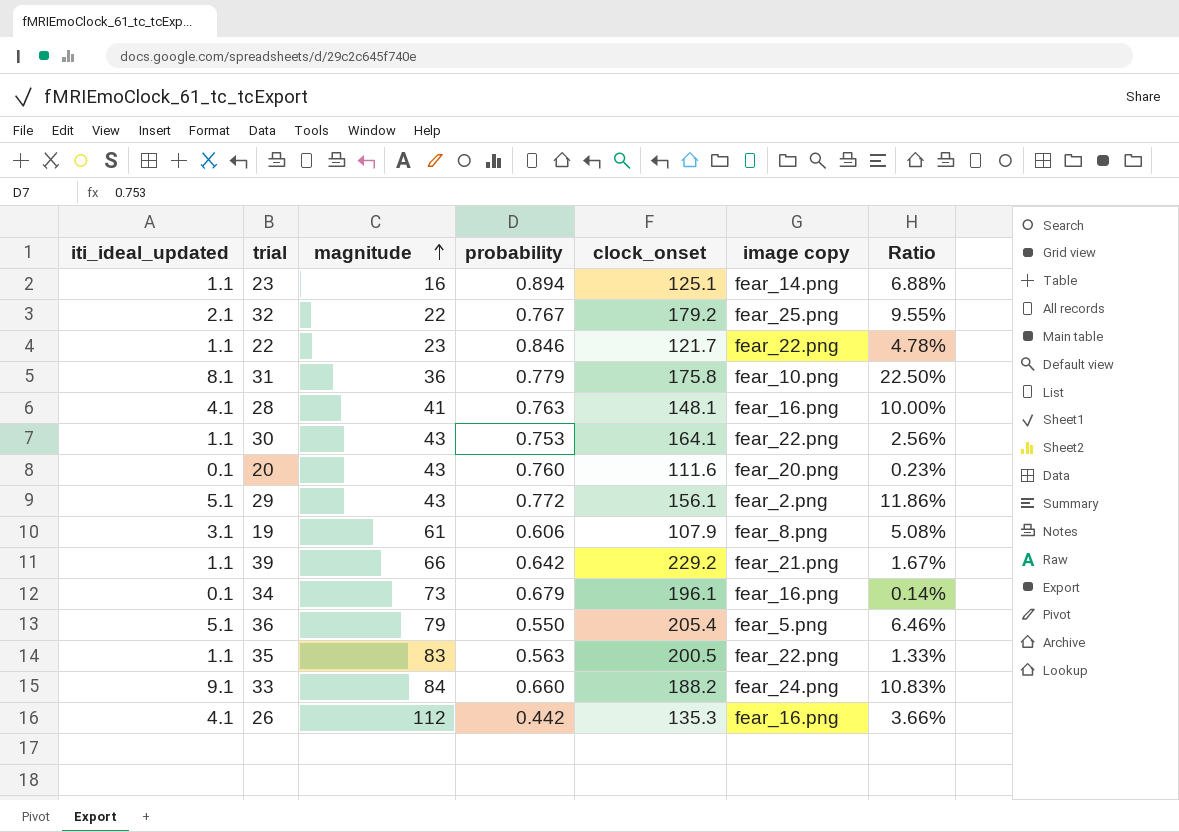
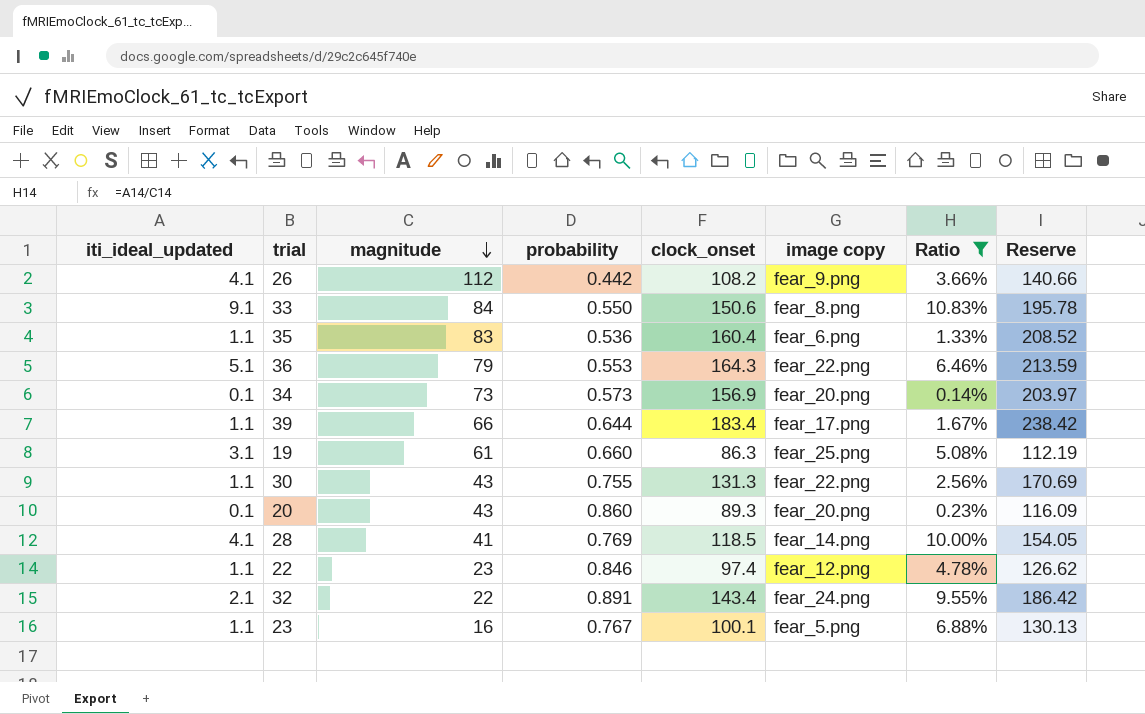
filter: none -> Ratio <= 10.83%
row order: magnitude ascending -> magnitude descending
column Reserve | formula: none -> [clock_onset] * 1.3
26 | clock_onset: 135.3 -> 108.2
26 | image copy: fear_16.png -> fear_9.png
33 | probability: 0.660 -> 0.550
33 | clock_onset: 188.2 -> 150.6
33 | image copy: fear_24.png -> fear_8.png
35 | probability: 0.563 -> 0.536
35 | clock_onset: 200.5 -> 160.4
35 | image copy: fear_22.png -> fear_6.png
36 | probability: 0.550 -> 0.553
36 | clock_onset: 205.4 -> 164.3
36 | image copy: fear_5.png -> fear_22.png
34 | probability: 0.679 -> 0.573
34 | clock_onset: 196.1 -> 156.9
34 | image copy: fear_16.png -> fear_20.png
39 | probability: 0.642 -> 0.644
39 | clock_onset: 229.2 -> 183.4
39 | image copy: fear_21.png -> fear_17.png
19 | probability: 0.606 -> 0.660
19 | clock_onset: 107.9 -> 86.3
19 | image copy: fear_8.png -> fear_25.png
30 | probability: 0.753 -> 0.755
30 | clock_onset: 164.1 -> 131.3
20 | probability: 0.760 -> 0.860
20 | clock_onset: 111.6 -> 89.3
28 | probability: 0.763 -> 0.769
28 | clock_onset: 148.1 -> 118.5
28 | image copy: fear_16.png -> fear_14.png
22 | clock_onset: 121.7 -> 97.4
22 | image copy: fear_22.png -> fear_12.png
32 | probability: 0.767 -> 0.891
32 | clock_onset: 179.2 -> 143.4
32 | image copy: fear_25.png -> fear_24.png
23 | probability: 0.894 -> 0.767
23 | clock_onset: 125.1 -> 100.1
23 | image copy: fear_14.png -> fear_5.png

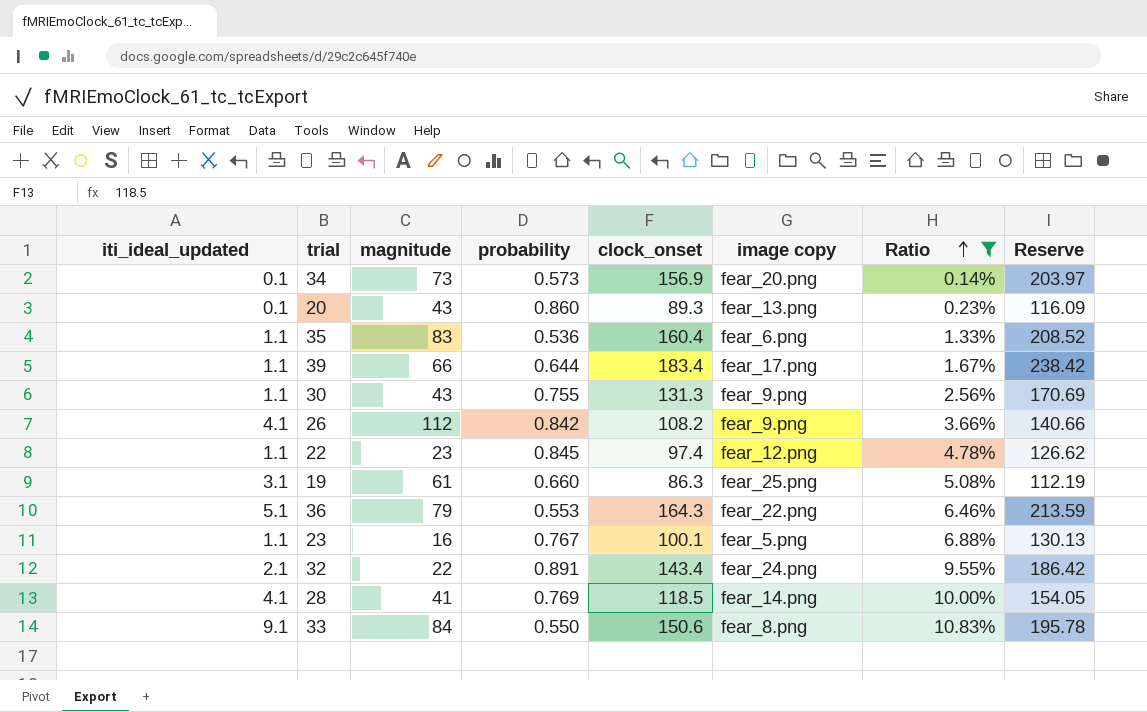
row order: magnitude descending -> Ratio ascending
20 | image copy: fear_20.png -> fear_13.png
30 | image copy: fear_22.png -> fear_9.png
26 | probability: 0.442 -> 0.842
22 | probability: 0.846 -> 0.845

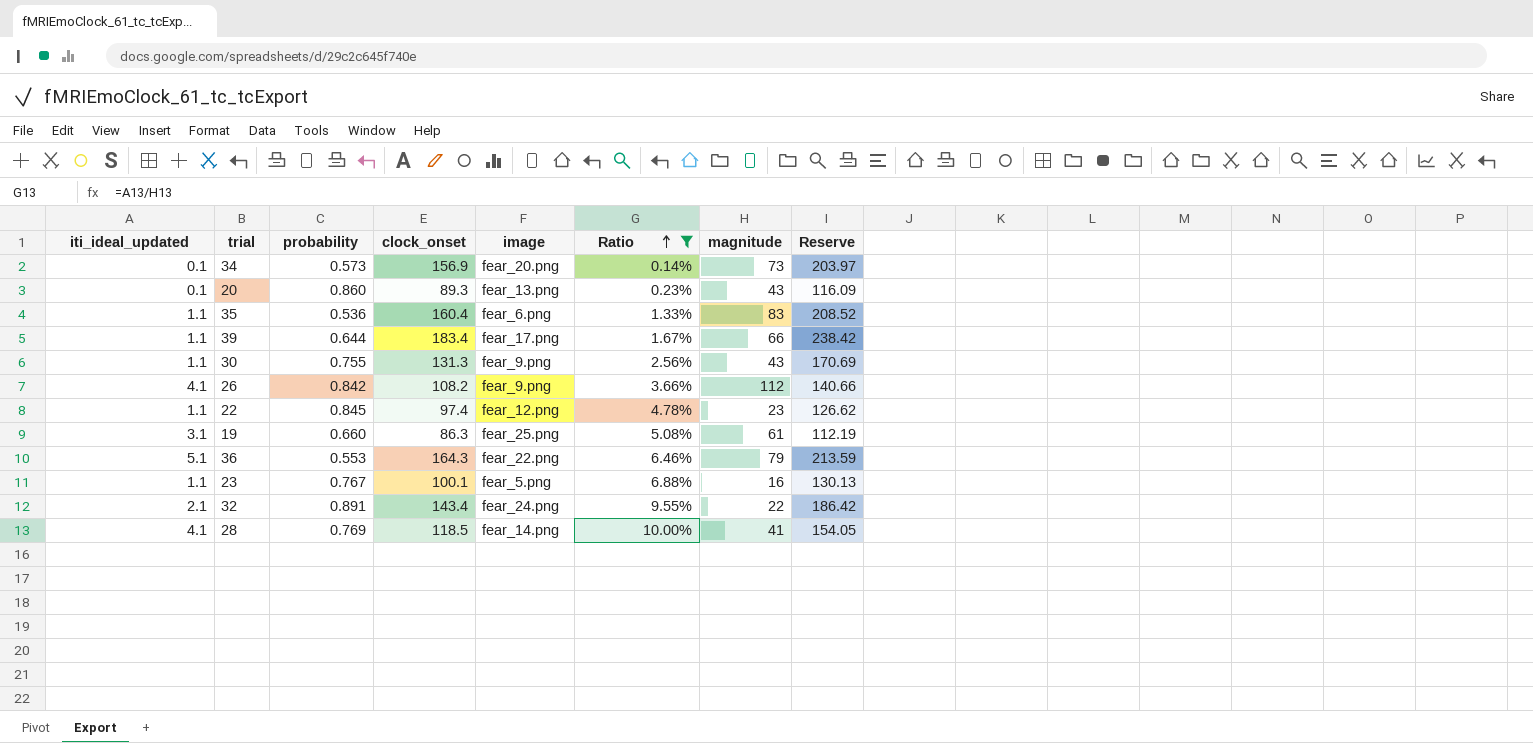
column name: image copy -> image
column magnitude | position: 3 -> 7
row 33: 9.1 | 84 | 0.550 | 150.6 | fear_8.png | 10.83% | 195.78 -> none

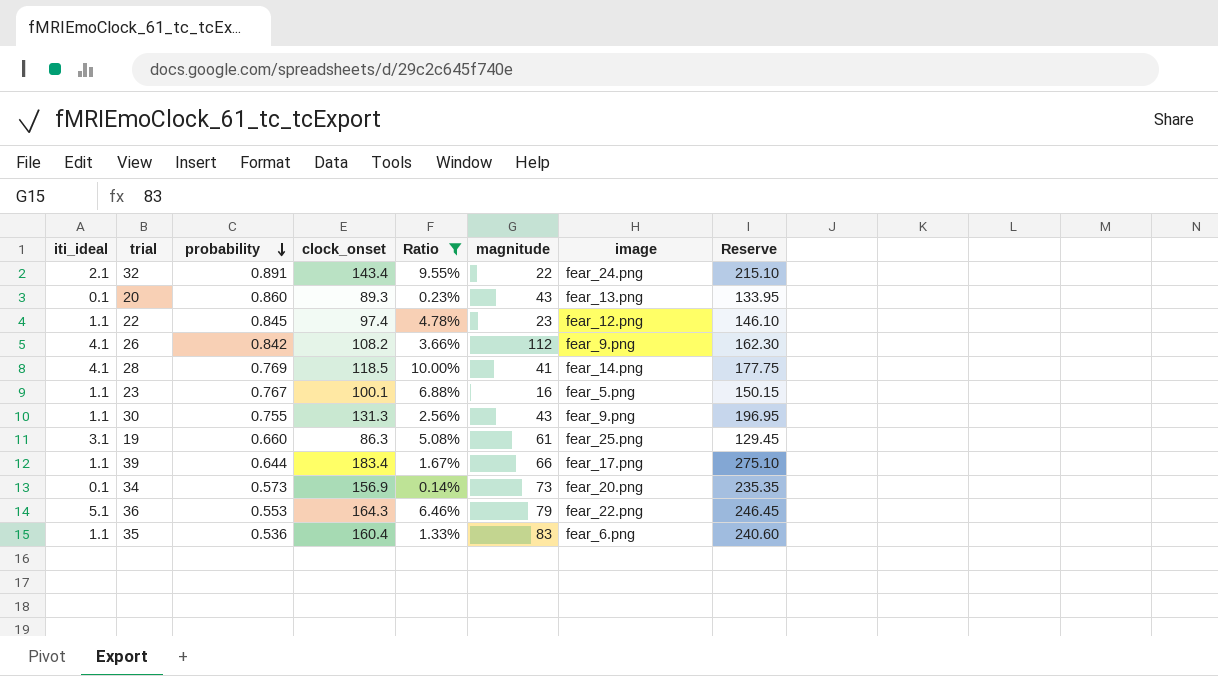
row order: Ratio ascending -> probability descending
column name: iti_ideal_updated -> iti_ideal
column image | position: 5 -> 7
column Reserve | formula: [clock_onset] * 1.3 -> [clock_onset] * 1.5

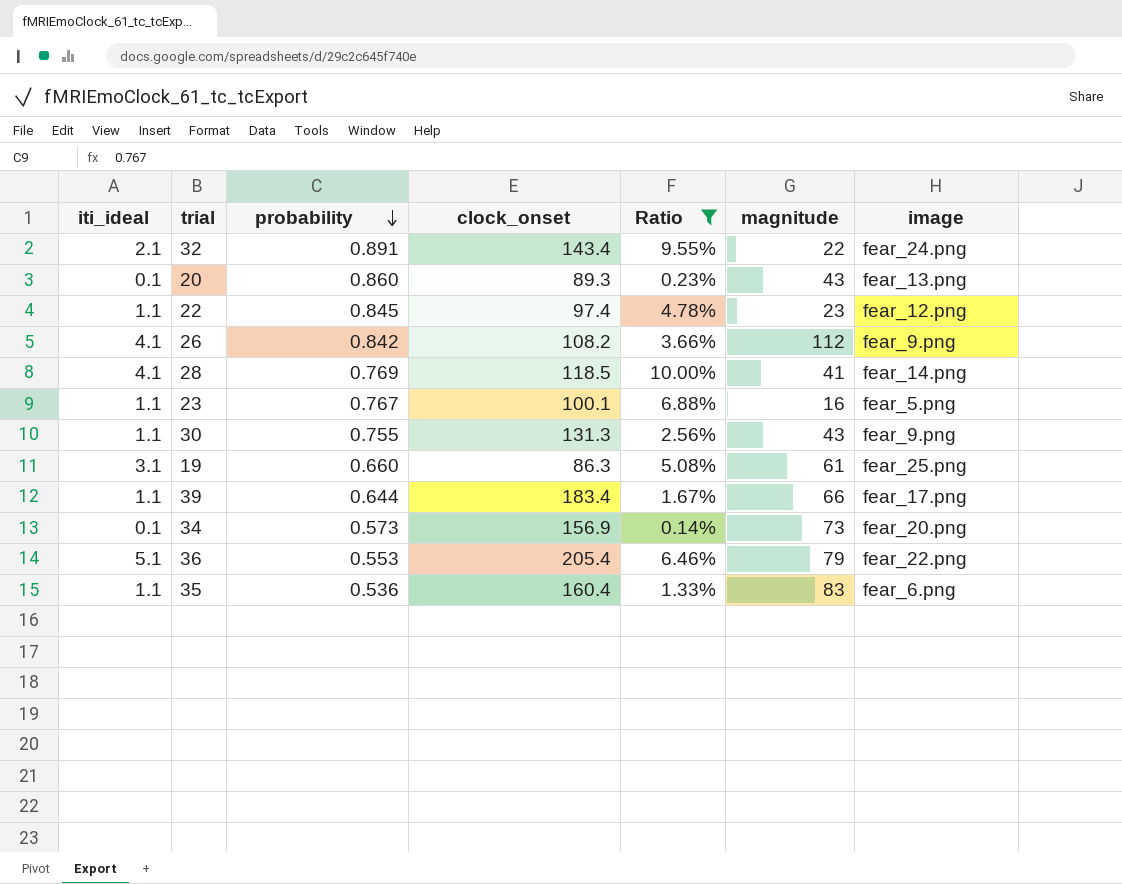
column Reserve | formula: [clock_onset] * 1.5 -> none
36 | clock_onset: 164.3 -> 205.4

